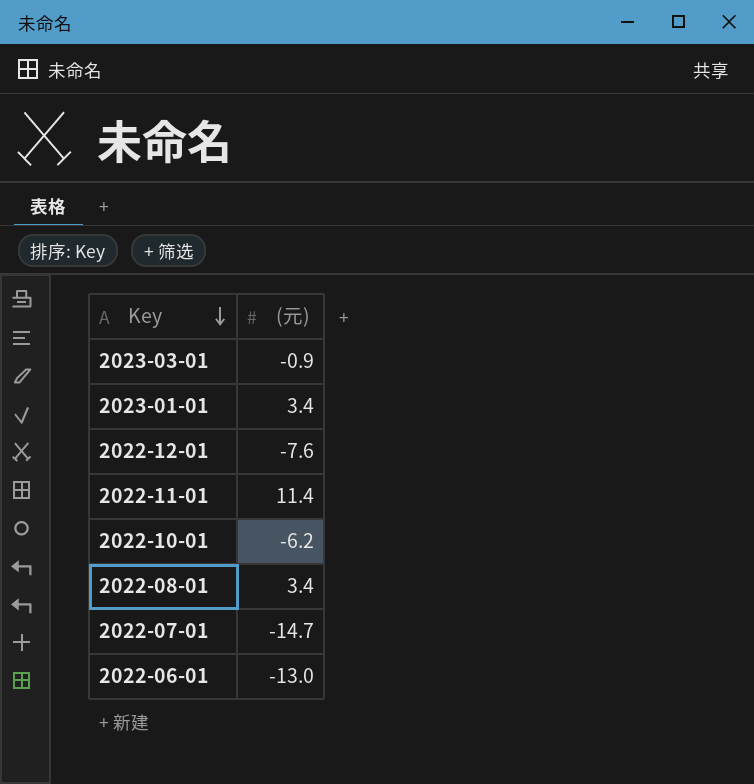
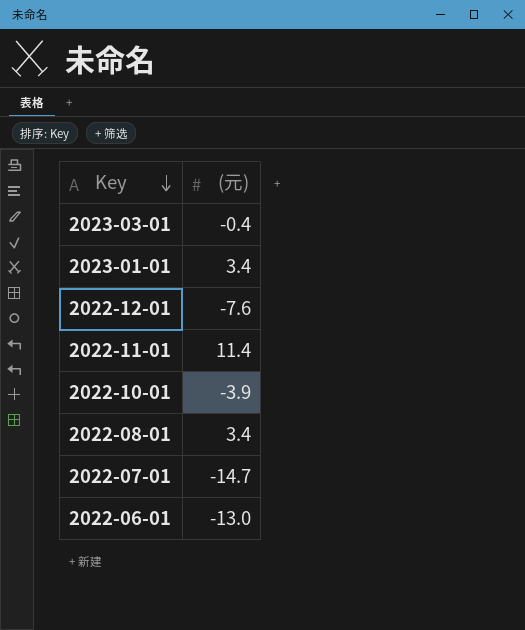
2023-03-01 | (元): -0.9 -> -0.4
2022-10-01 | (元): -6.2 -> -3.9

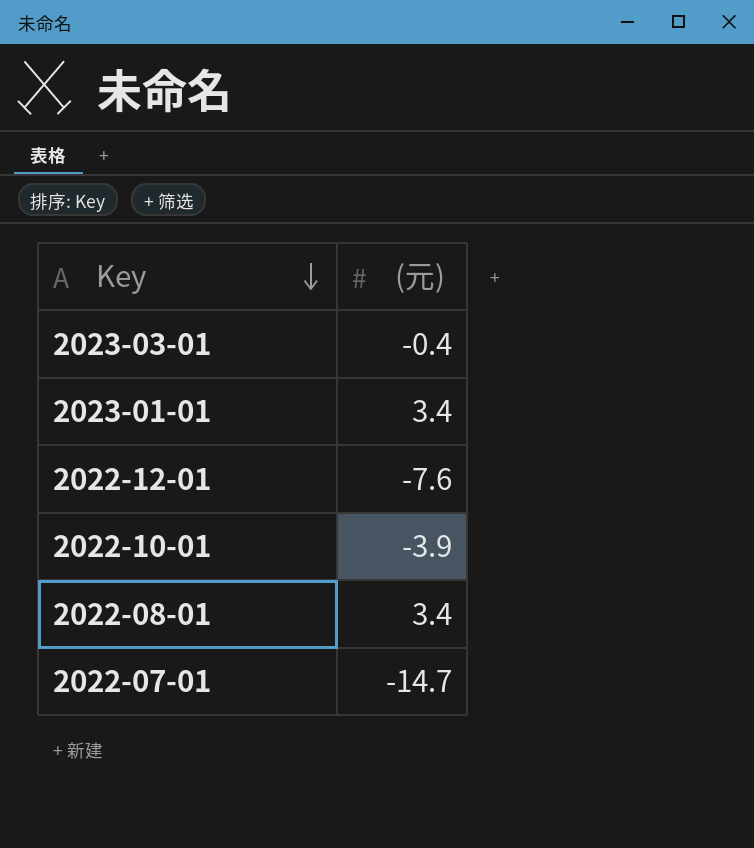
row 2022-11-01: 11.4 -> none
row 2022-06-01: -13.0 -> none

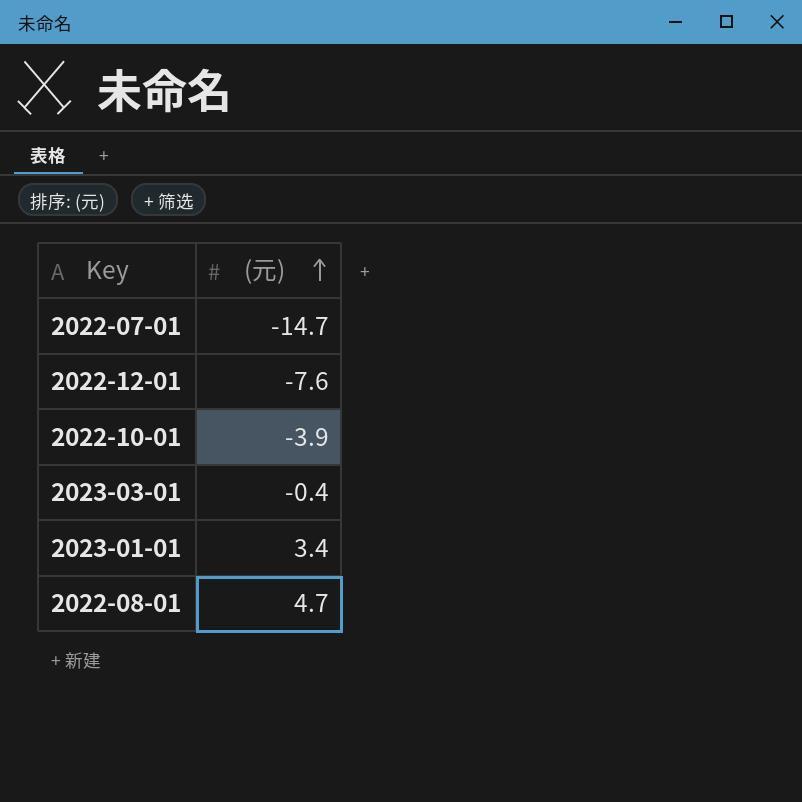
row order: Key descending -> (元) ascending
2022-08-01 | (元): 3.4 -> 4.7

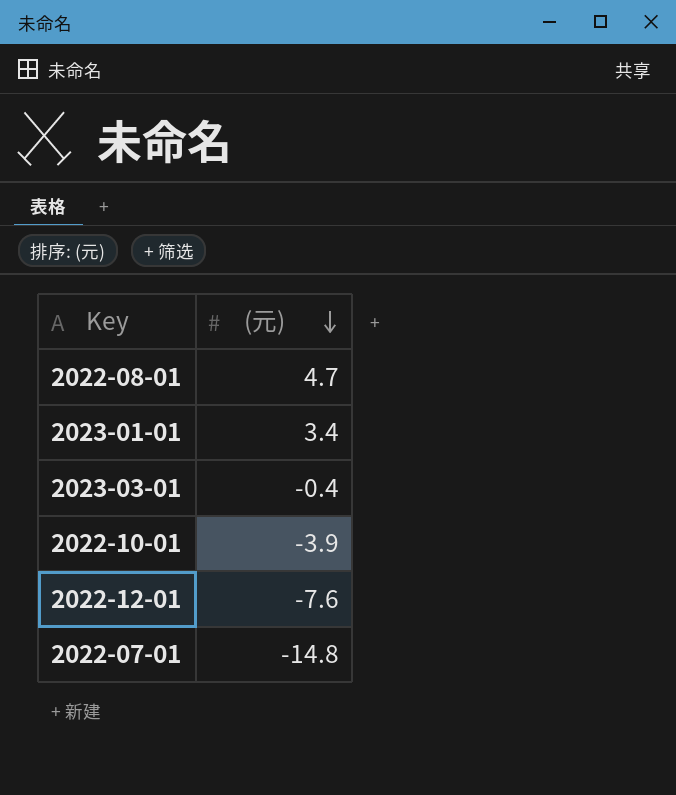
row order: (元) ascending -> (元) descending
2022-07-01 | (元): -14.7 -> -14.8

